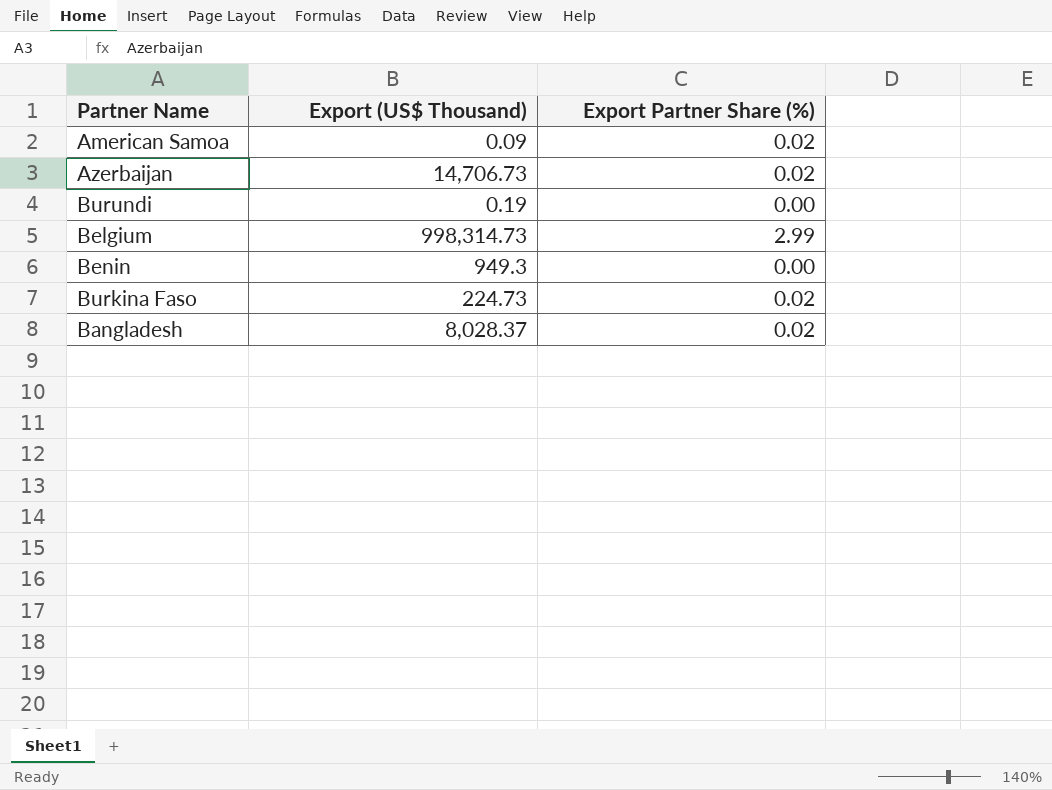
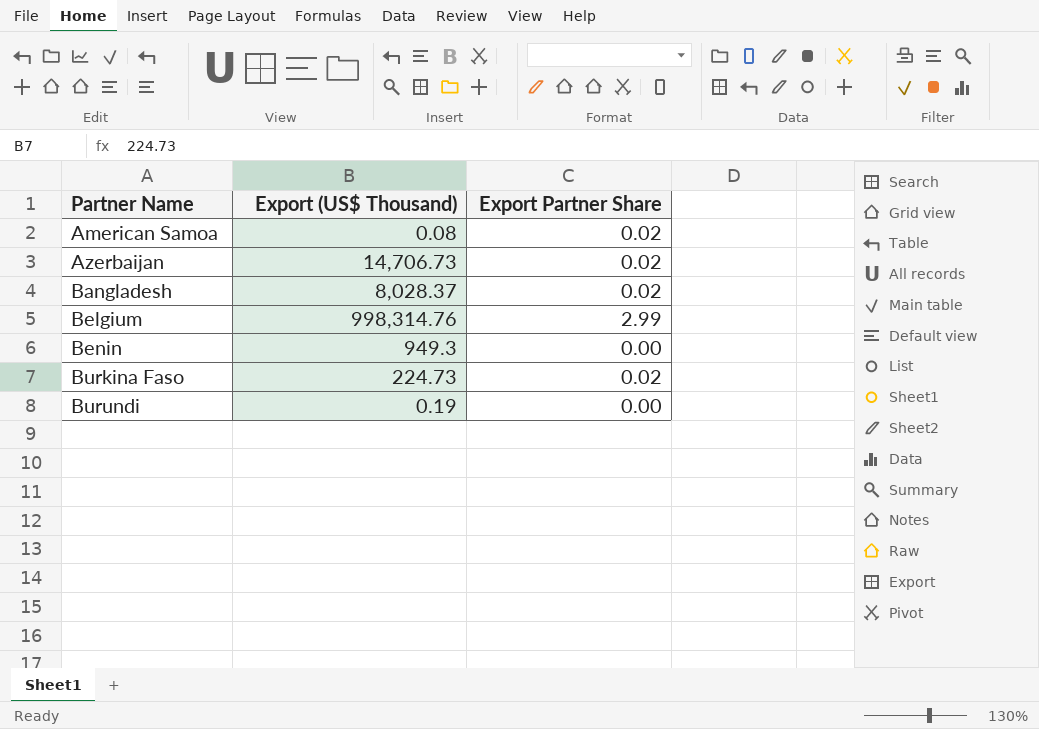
row order: none -> Partner Name ascending
column name: Export Partner Share (%) -> Export Partner Share
American Samoa | Export (US$ Thousand): 0.09 -> 0.08
Belgium | Export (US$ Thousand): 998,314.73 -> 998,314.76

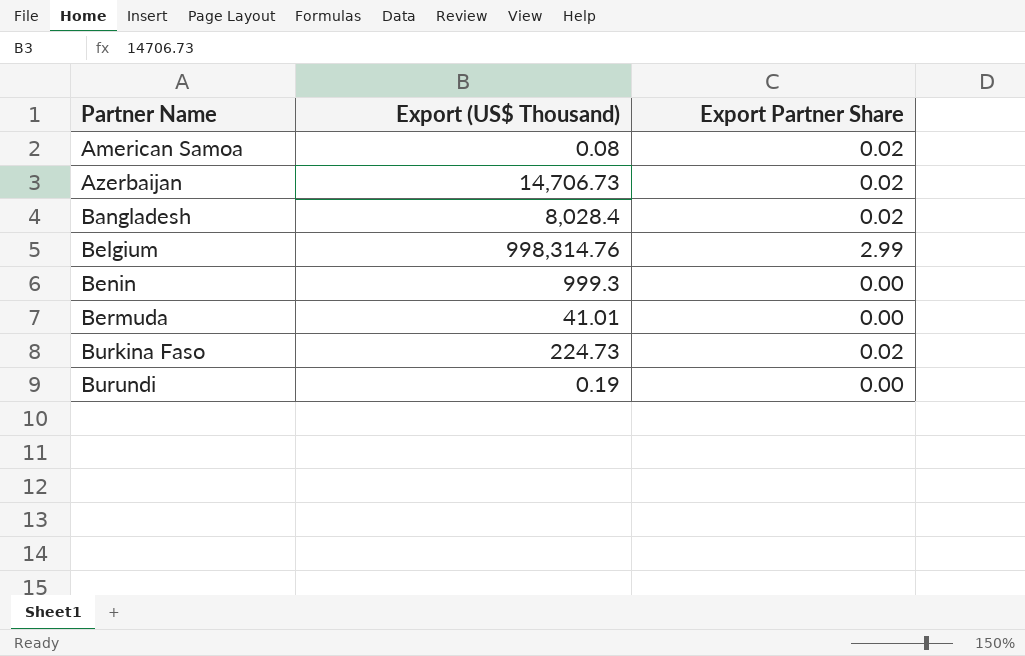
Bangladesh | Export (US$ Thousand): 8,028.37 -> 8,028.4
Benin | Export (US$ Thousand): 949.3 -> 999.3
row Bermuda: none -> 41.01 | 0.00

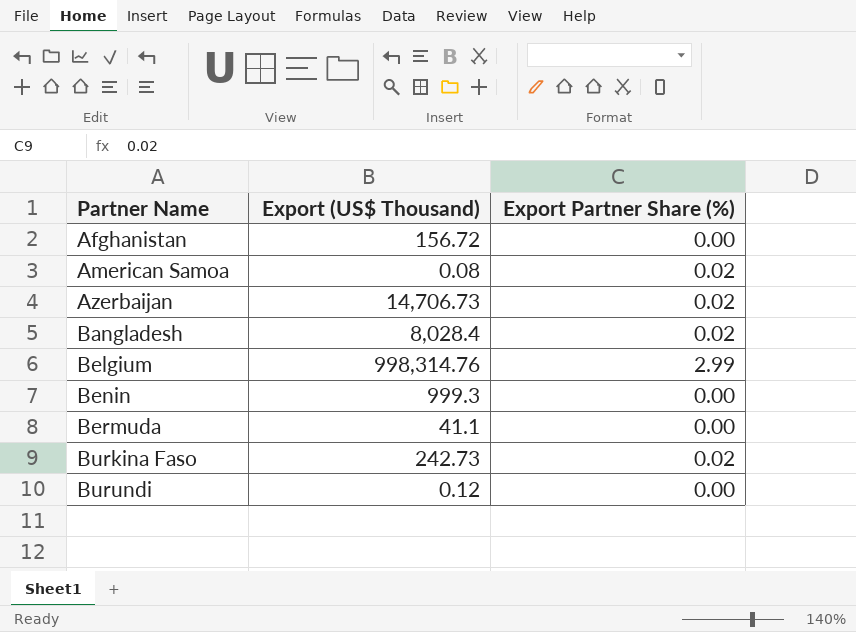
column name: Export Partner Share -> Export Partner Share (%)
row Afghanistan: none -> 156.72 | 0.00
Bermuda | Export (US$ Thousand): 41.01 -> 41.1
Burkina Faso | Export (US$ Thousand): 224.73 -> 242.73
Burundi | Export (US$ Thousand): 0.19 -> 0.12

